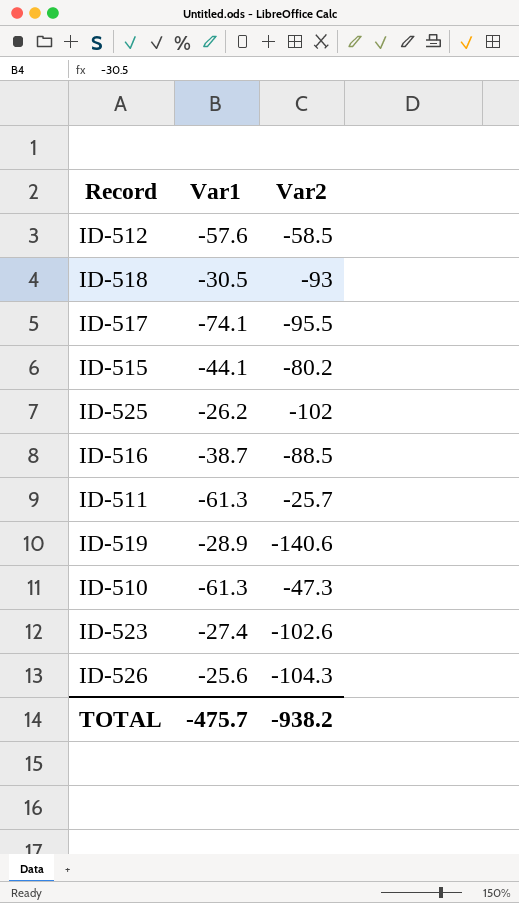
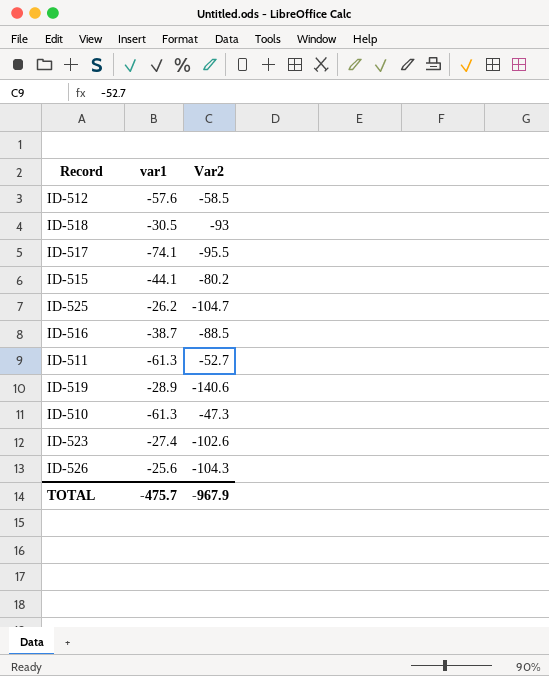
column name: Var1 -> var1
ID-525 | Var2: -102 -> -104.7
ID-511 | Var2: -25.7 -> -52.7
TOTAL | Var2: -938.2 -> -967.9

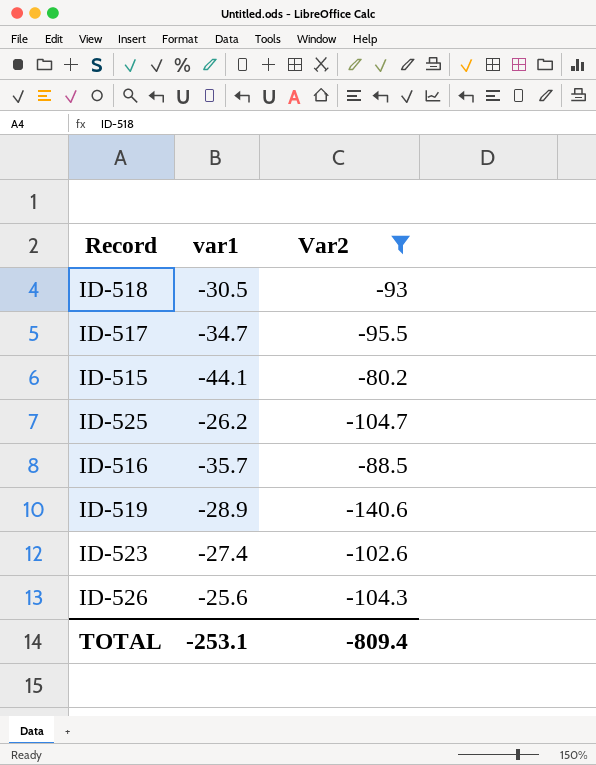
filter: none -> Var2 <= -80.2
ID-517 | var1: -74.1 -> -34.7
ID-516 | var1: -38.7 -> -35.7
TOTAL | var1: -475.7 -> -253.1
TOTAL | Var2: -967.9 -> -809.4

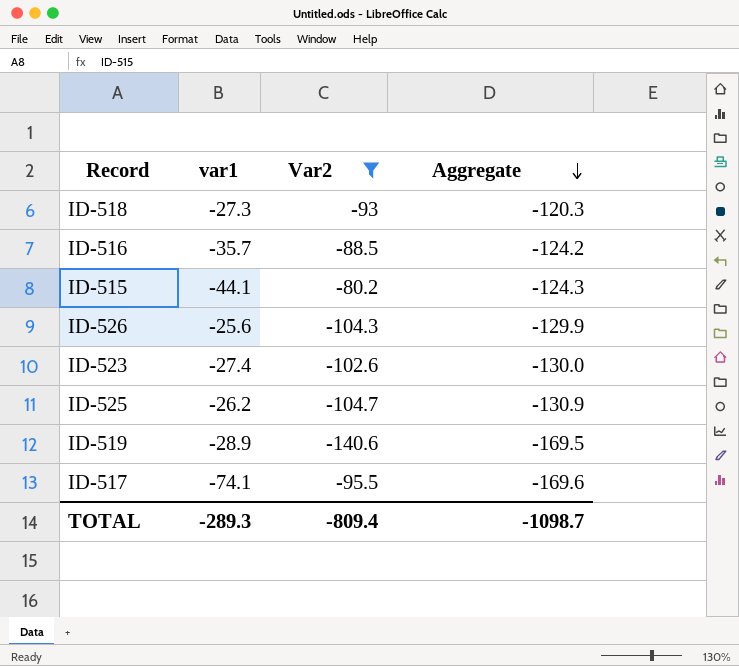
row order: none -> Aggregate descending
column Aggregate | formula: none -> [var1] + [Var2]
ID-518 | var1: -30.5 -> -27.3
ID-517 | var1: -34.7 -> -74.1
TOTAL | var1: -253.1 -> -289.3

